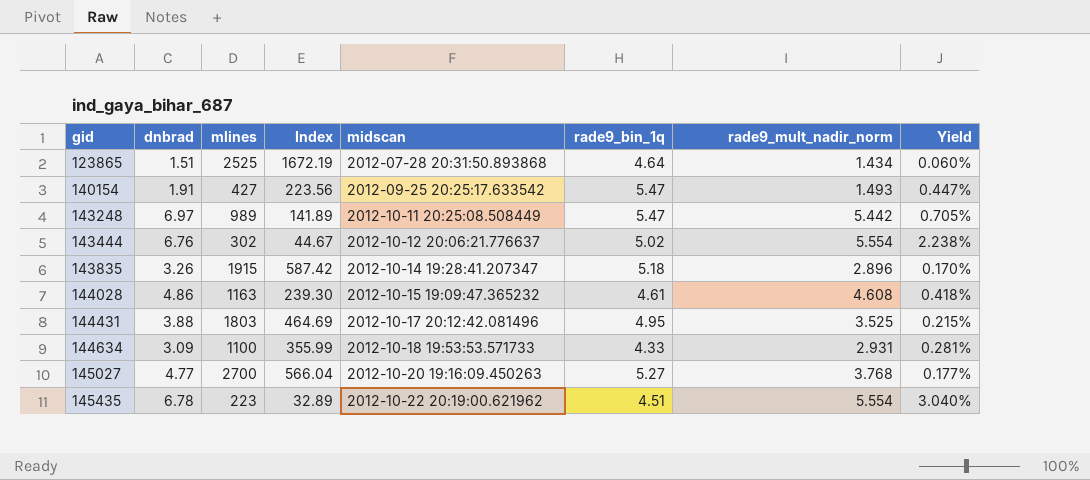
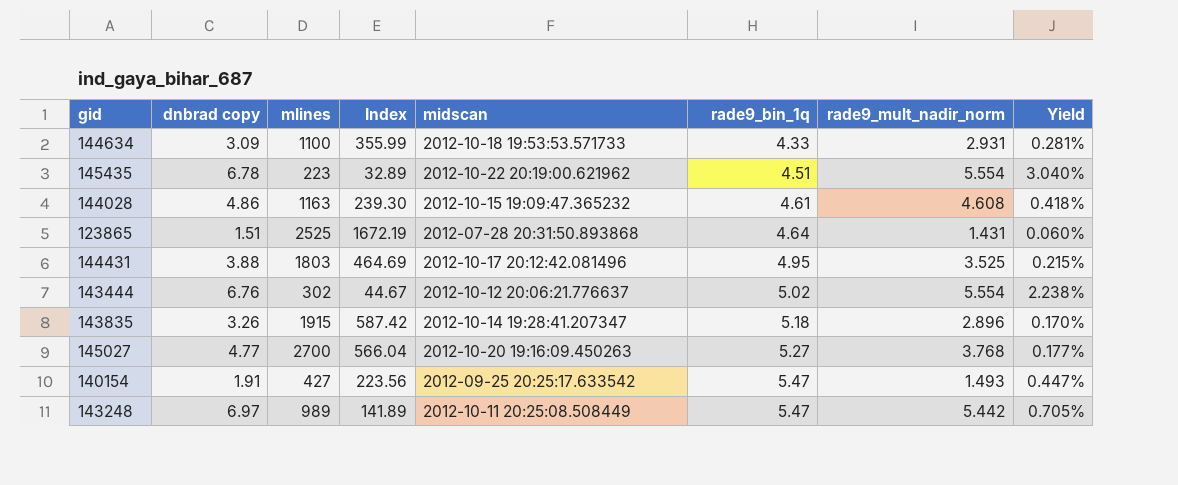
row order: gid ascending -> rade9_bin_1q ascending
column name: dnbrad -> dnbrad copy
123865 | rade9_mult_nadir_norm: 1.434 -> 1.431

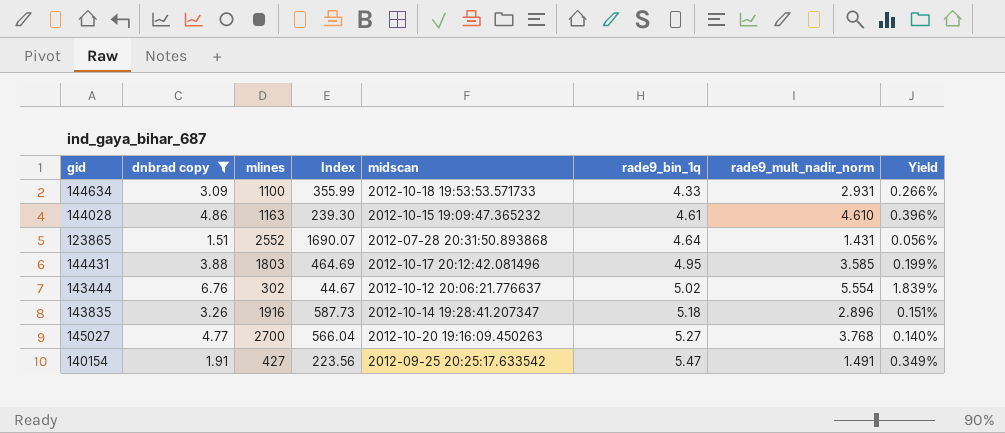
filter: none -> dnbrad copy <= 6.76
column Yield | formula: [dnbrad copy] / [mlines] -> [rade9_mult_nadir_norm] / [mlines]
144028 | rade9_mult_nadir_norm: 4.608 -> 4.610
123865 | mlines: 2525 -> 2552
123865 | Index: 1672.19 -> 1690.07
144431 | rade9_mult_nadir_norm: 3.525 -> 3.585
143835 | mlines: 1915 -> 1916
143835 | Index: 587.42 -> 587.73
140154 | rade9_mult_nadir_norm: 1.493 -> 1.491

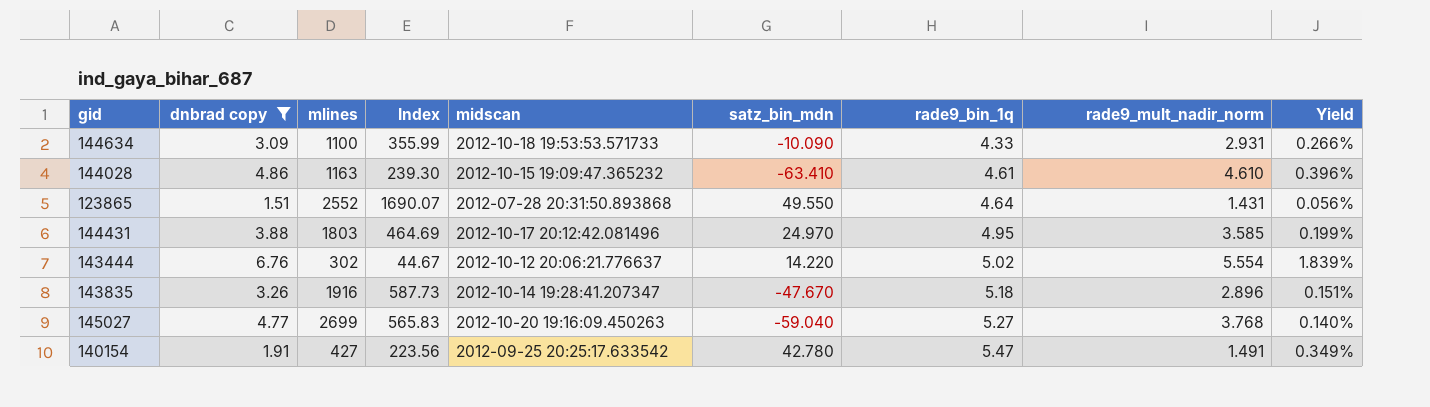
column satz_bin_mdn | position: none -> 6
145027 | mlines: 2700 -> 2699
145027 | Index: 566.04 -> 565.83

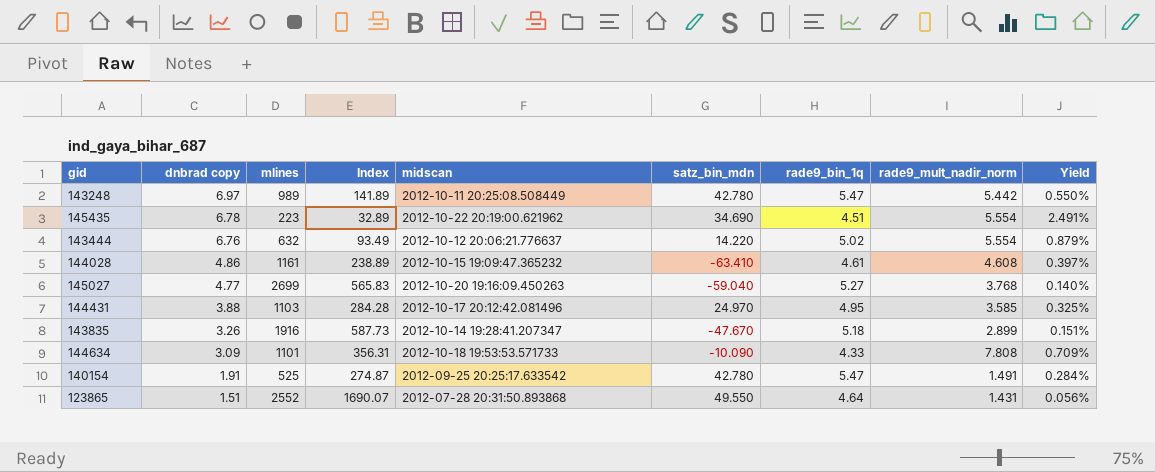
filter: dnbrad copy <= 6.76 -> none
row order: rade9_bin_1q ascending -> dnbrad copy descending
143444 | mlines: 302 -> 632
143444 | Index: 44.67 -> 93.49
143444 | Yield: 1.839% -> 0.879%
144028 | mlines: 1163 -> 1161
144028 | Index: 239.30 -> 238.89
144028 | rade9_mult_nadir_norm: 4.610 -> 4.608
144028 | Yield: 0.396% -> 0.397%
144431 | mlines: 1803 -> 1103
144431 | Index: 464.69 -> 284.28
144431 | Yield: 0.199% -> 0.325%
143835 | rade9_mult_nadir_norm: 2.896 -> 2.899
144634 | mlines: 1100 -> 1101
144634 | Index: 355.99 -> 356.31
144634 | rade9_mult_nadir_norm: 2.931 -> 7.808
144634 | Yield: 0.266% -> 0.709%
140154 | mlines: 427 -> 525
140154 | Index: 223.56 -> 274.87
140154 | Yield: 0.349% -> 0.284%

